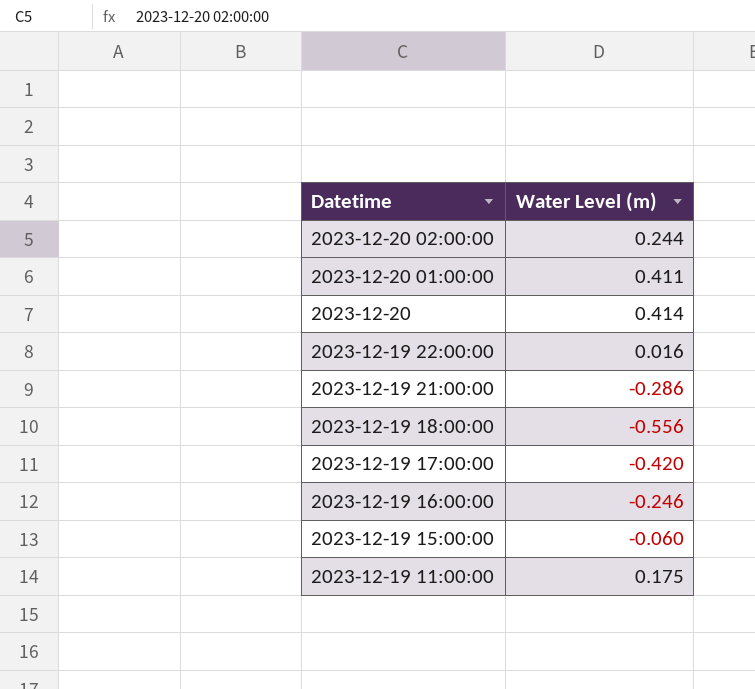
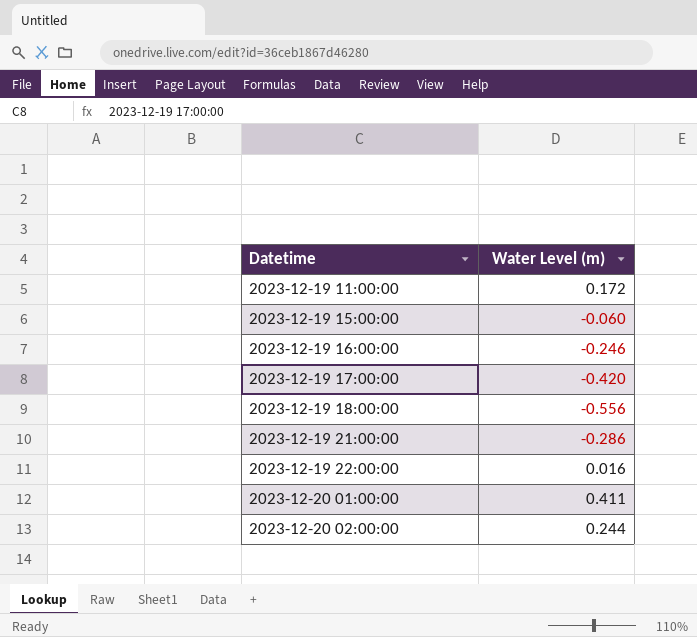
row order: Datetime descending -> Datetime ascending
row 2023-12-20: 0.414 -> none
2023-12-19 11:00:00 | Water Level (m): 0.175 -> 0.172

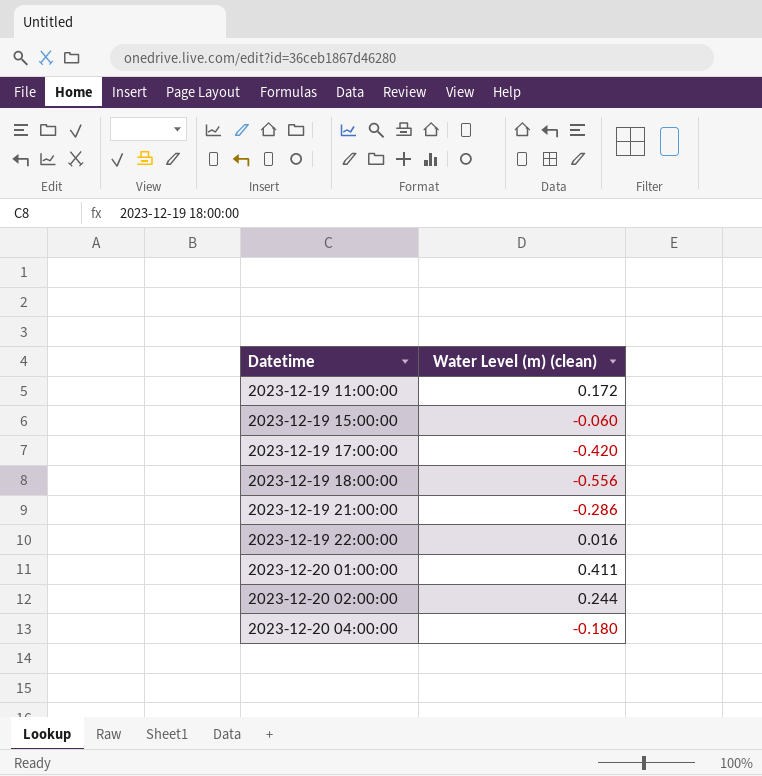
column name: Water Level (m) -> Water Level (m) (clean)
row 2023-12-19 16:00:00: -0.246 -> none
row 2023-12-20 04:00:00: none -> -0.180

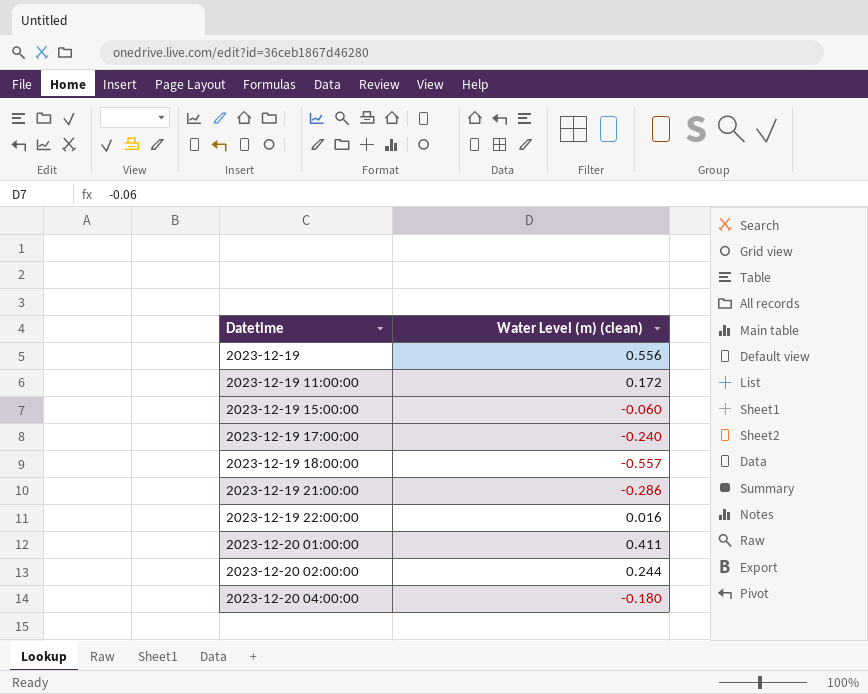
row 2023-12-19: none -> 0.556
2023-12-19 17:00:00 | Water Level (m) (clean): -0.420 -> -0.240
2023-12-19 18:00:00 | Water Level (m) (clean): -0.556 -> -0.557

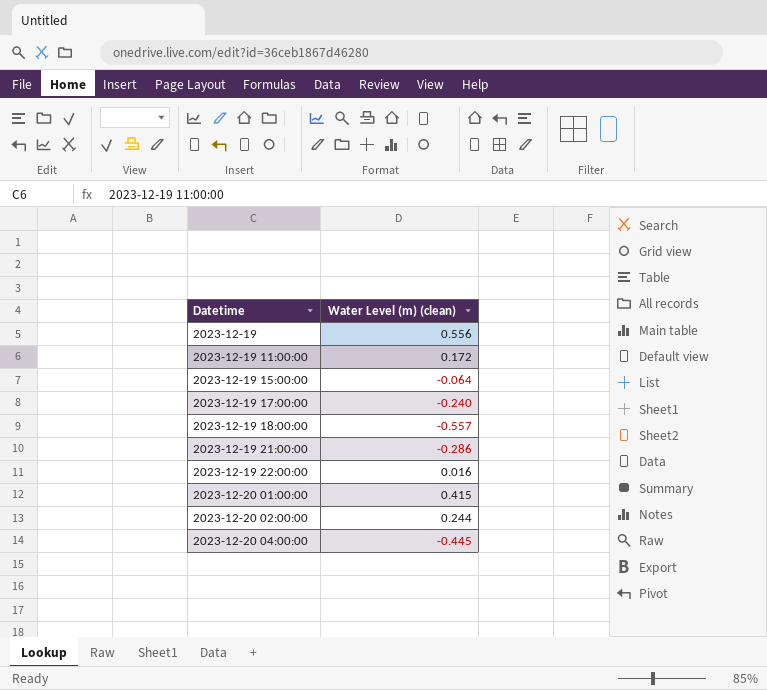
2023-12-19 15:00:00 | Water Level (m) (clean): -0.060 -> -0.064
2023-12-20 01:00:00 | Water Level (m) (clean): 0.411 -> 0.415
2023-12-20 04:00:00 | Water Level (m) (clean): -0.180 -> -0.445

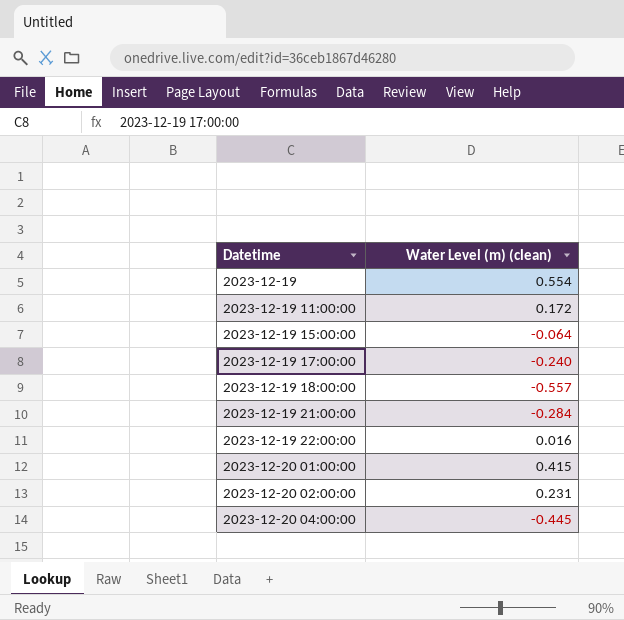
2023-12-19 | Water Level (m) (clean): 0.556 -> 0.554
2023-12-19 21:00:00 | Water Level (m) (clean): -0.286 -> -0.284
2023-12-20 02:00:00 | Water Level (m) (clean): 0.244 -> 0.231

